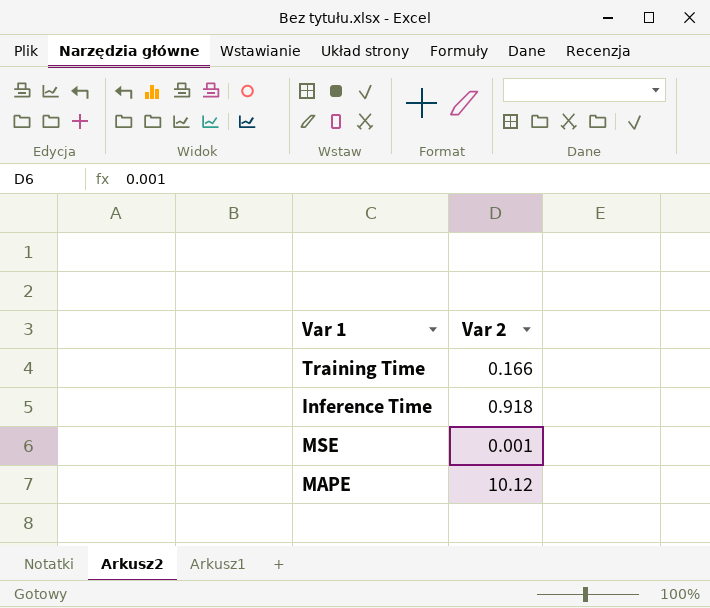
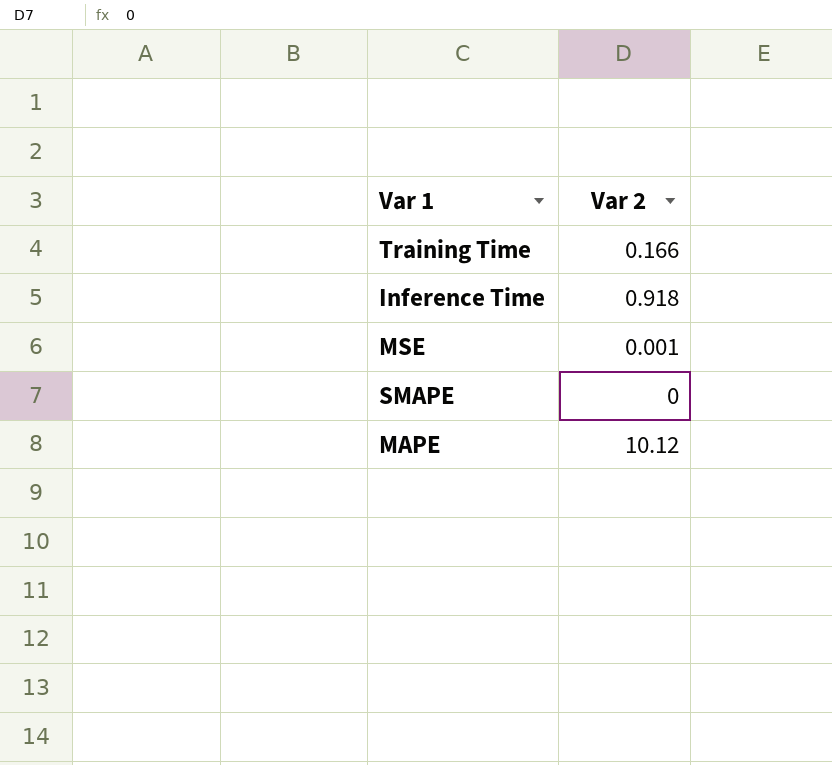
row SMAPE: none -> 0

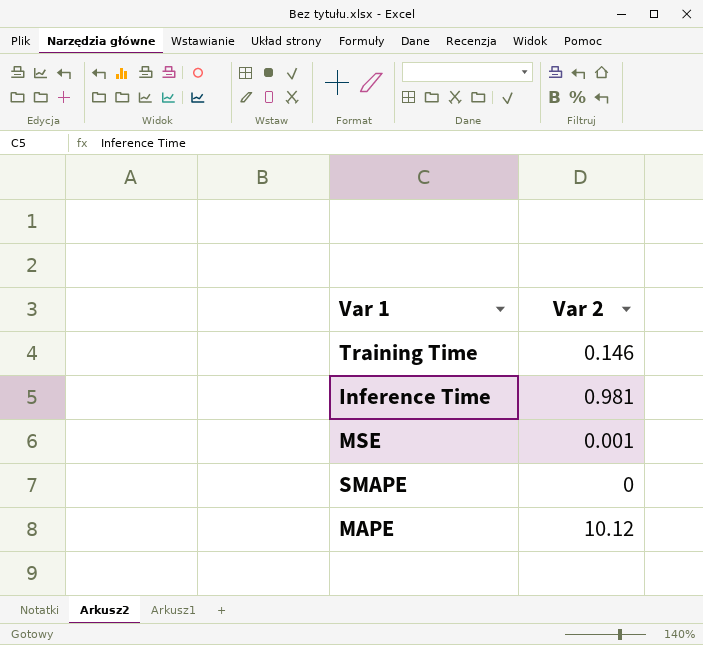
Training Time | Var 2: 0.166 -> 0.146
Inference Time | Var 2: 0.918 -> 0.981

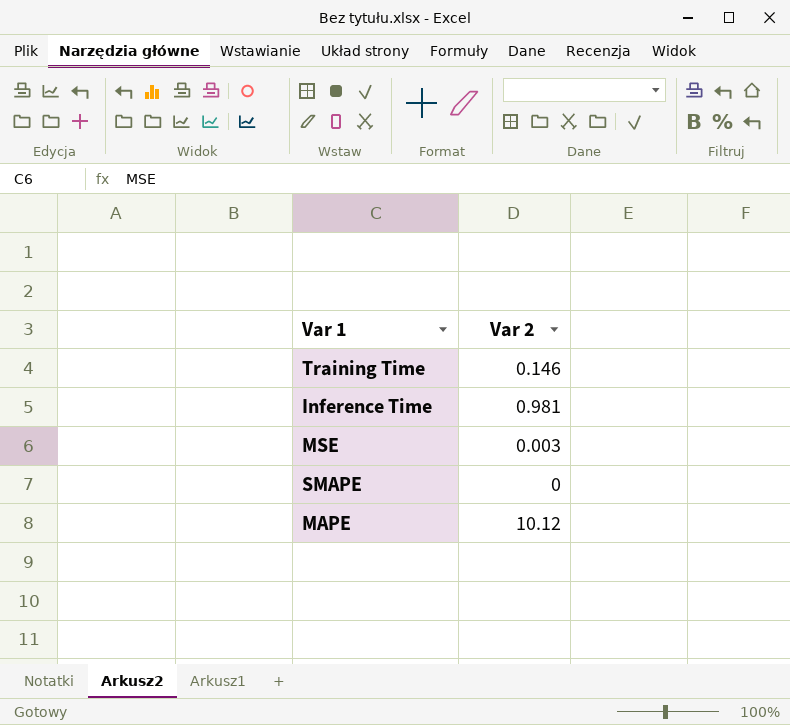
MSE | Var 2: 0.001 -> 0.003

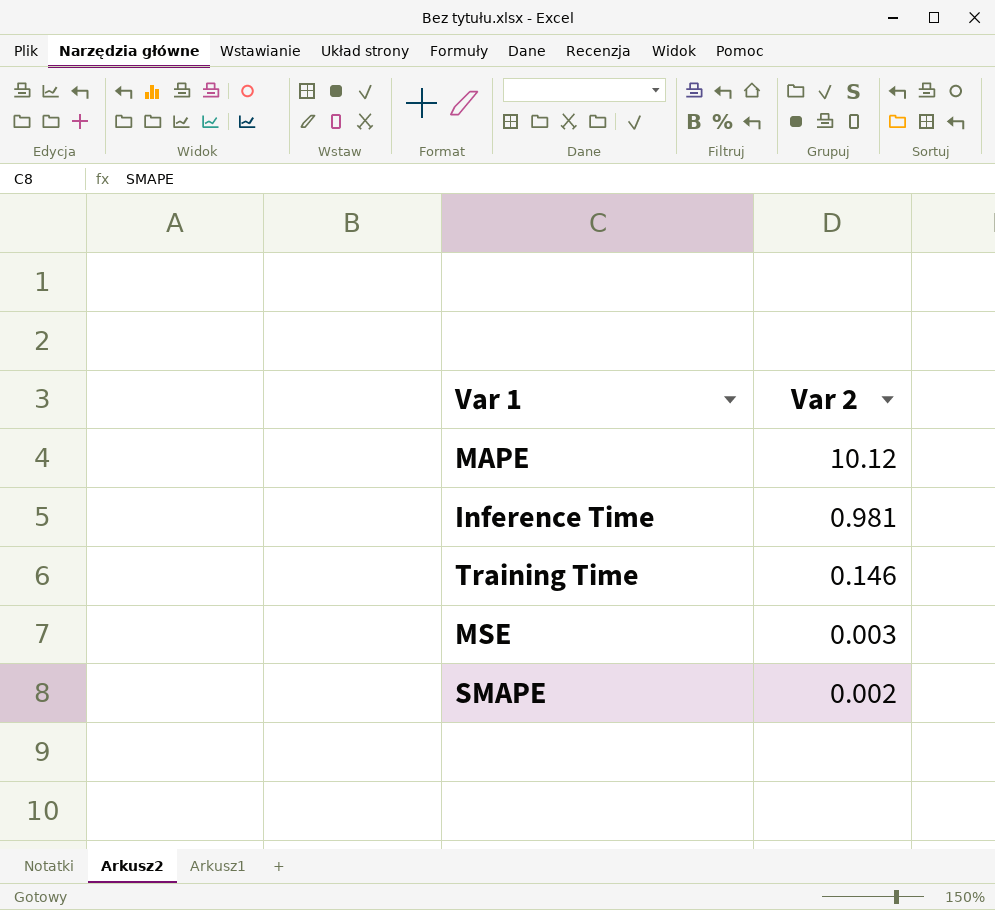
row order: none -> Var 2 descending
SMAPE | Var 2: 0 -> 0.002

